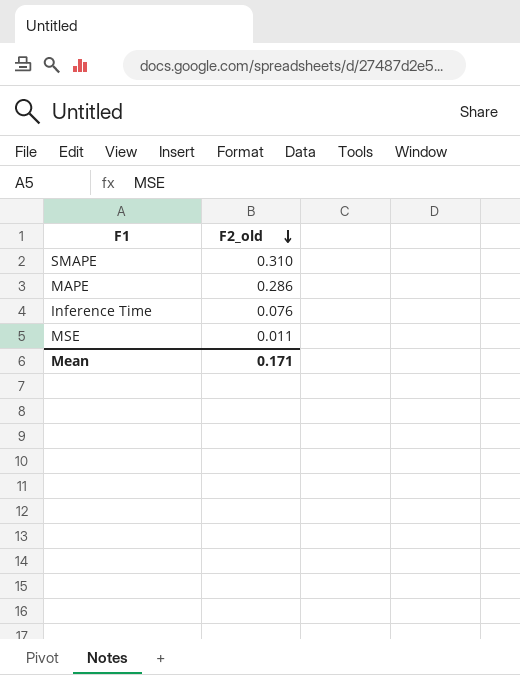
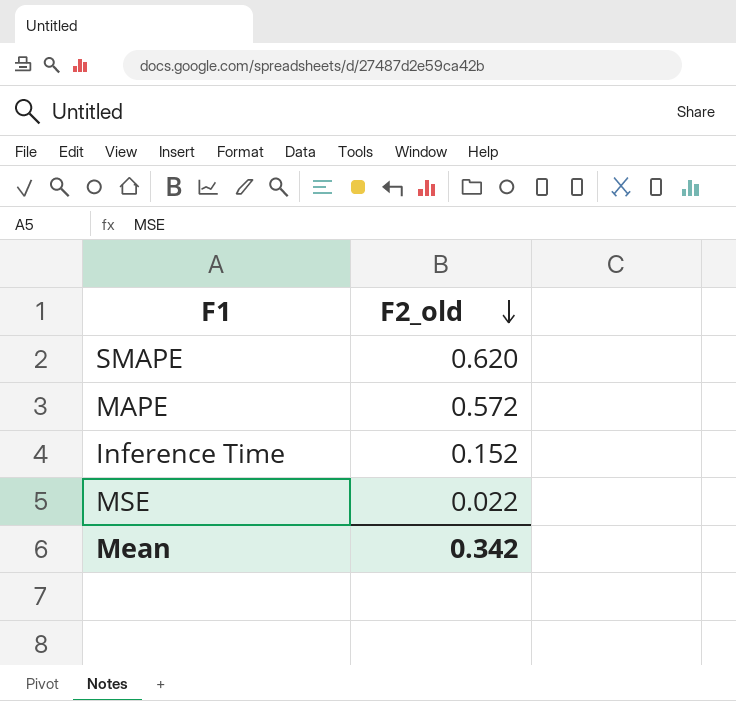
SMAPE | F2_old: 0.310 -> 0.620
MAPE | F2_old: 0.286 -> 0.572
Inference Time | F2_old: 0.076 -> 0.152
MSE | F2_old: 0.011 -> 0.022
Mean | F2_old: 0.171 -> 0.342

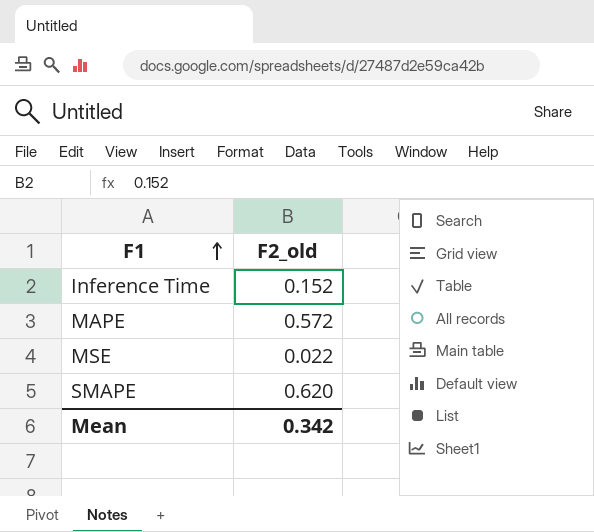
row order: F2_old descending -> F1 ascending

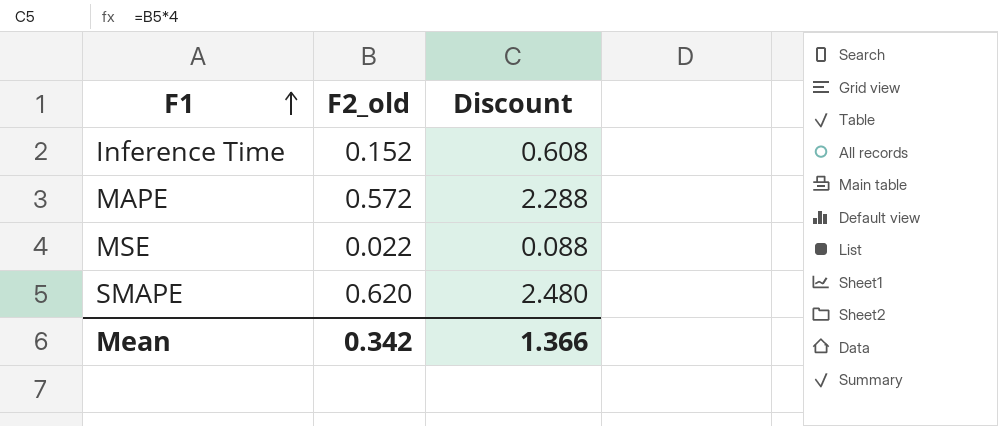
column Discount | formula: none -> [F2_old] * 4

